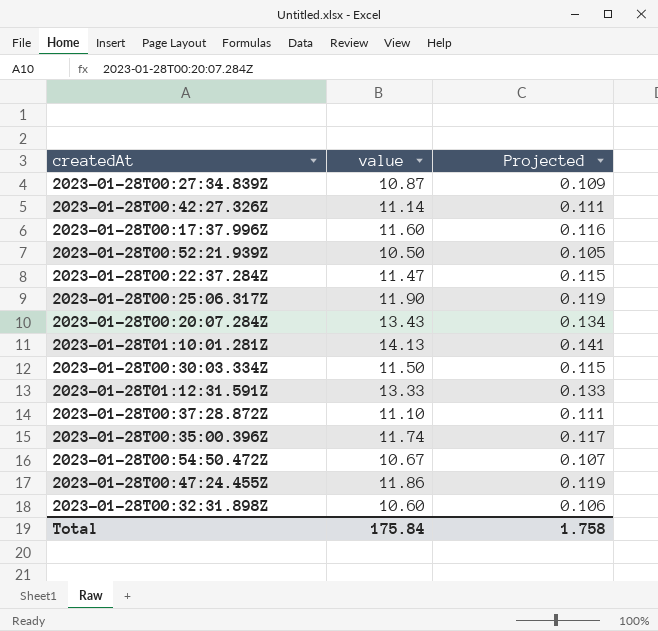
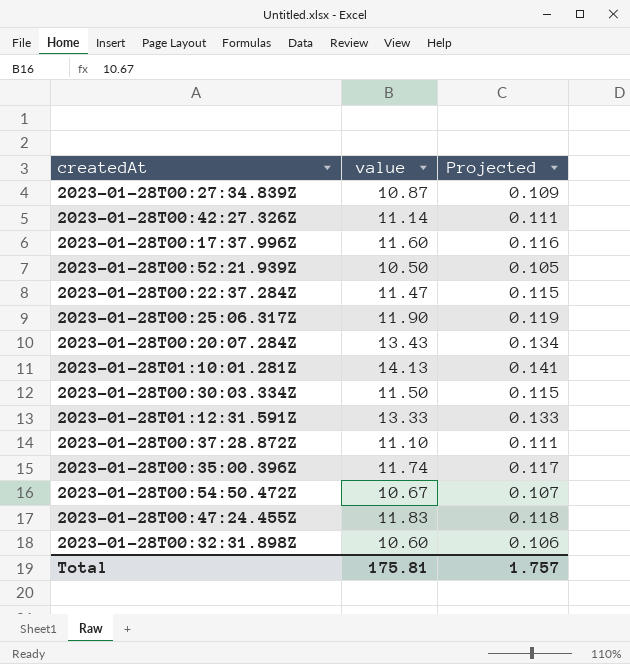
2023-01-28T00:47:24.455Z | value: 11.86 -> 11.83
2023-01-28T00:47:24.455Z | Projected: 0.119 -> 0.118
Total | value: 175.84 -> 175.81
Total | Projected: 1.758 -> 1.757

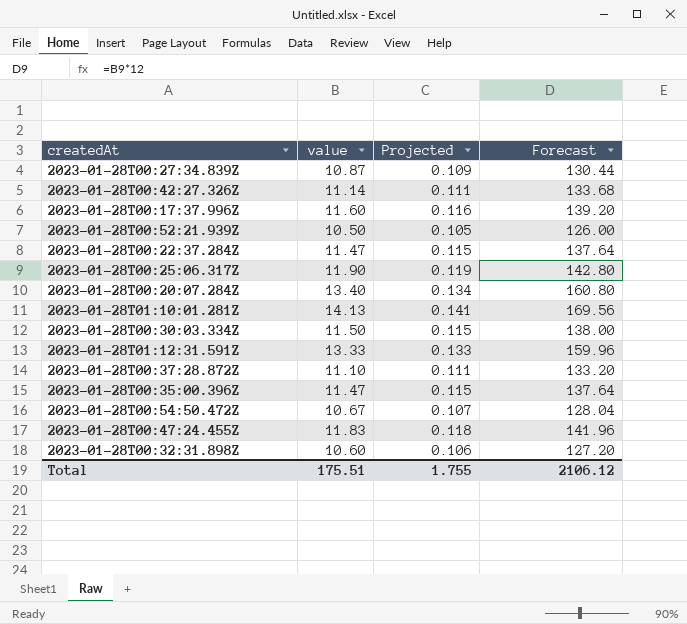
column Forecast | formula: none -> [value] * 12
2023-01-28T00:20:07.284Z | value: 13.43 -> 13.40
2023-01-28T00:35:00.396Z | value: 11.74 -> 11.47
2023-01-28T00:35:00.396Z | Projected: 0.117 -> 0.115
Total | value: 175.81 -> 175.51
Total | Projected: 1.757 -> 1.755

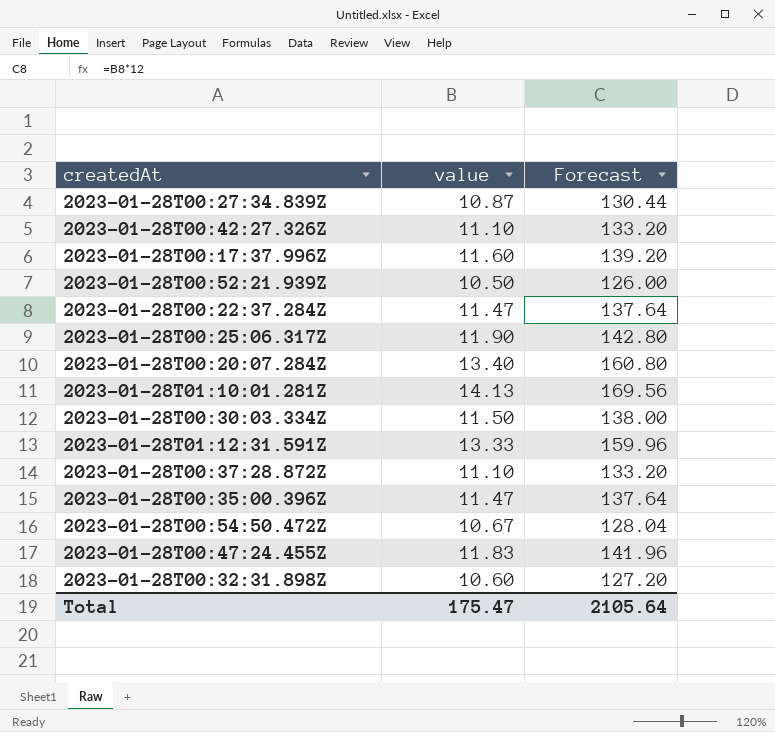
column Projected | formula: [value] * 0.01 -> none
2023-01-28T00:42:27.326Z | value: 11.14 -> 11.10
2023-01-28T00:42:27.326Z | Forecast: 133.68 -> 133.20
Total | value: 175.51 -> 175.47
Total | Forecast: 2106.12 -> 2105.64

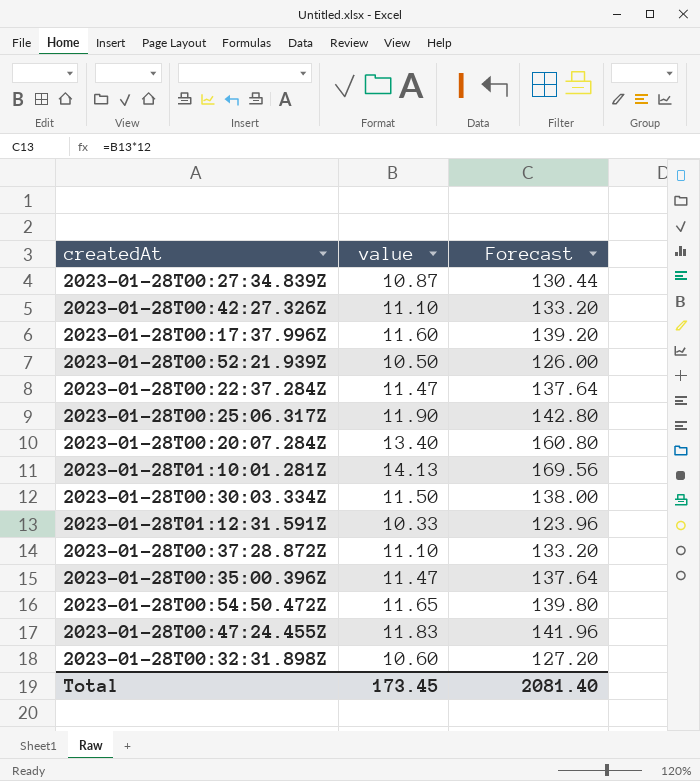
2023-01-28T01:12:31.591Z | value: 13.33 -> 10.33
2023-01-28T01:12:31.591Z | Forecast: 159.96 -> 123.96
2023-01-28T00:54:50.472Z | value: 10.67 -> 11.65
2023-01-28T00:54:50.472Z | Forecast: 128.04 -> 139.80
Total | value: 175.47 -> 173.45
Total | Forecast: 2105.64 -> 2081.40

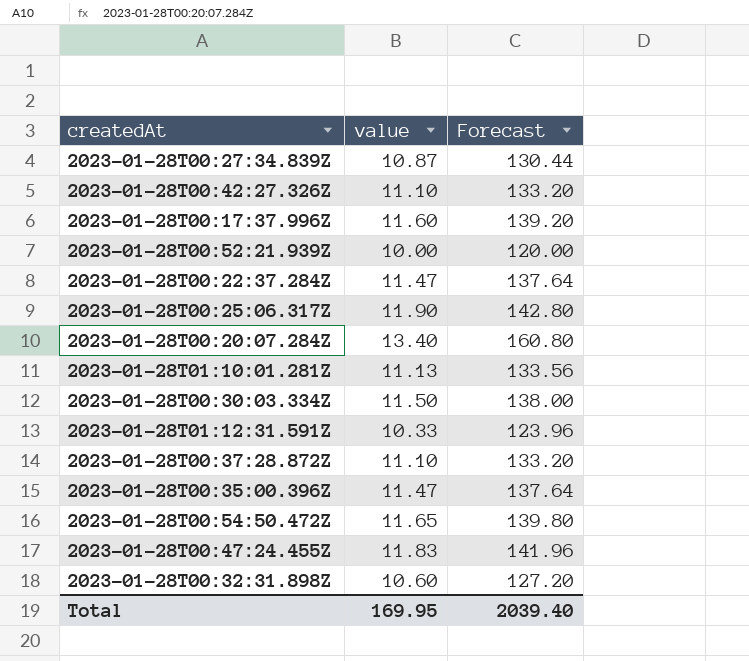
2023-01-28T00:52:21.939Z | value: 10.50 -> 10.00
2023-01-28T00:52:21.939Z | Forecast: 126.00 -> 120.00
2023-01-28T01:10:01.281Z | value: 14.13 -> 11.13
2023-01-28T01:10:01.281Z | Forecast: 169.56 -> 133.56
Total | value: 173.45 -> 169.95
Total | Forecast: 2081.40 -> 2039.40

